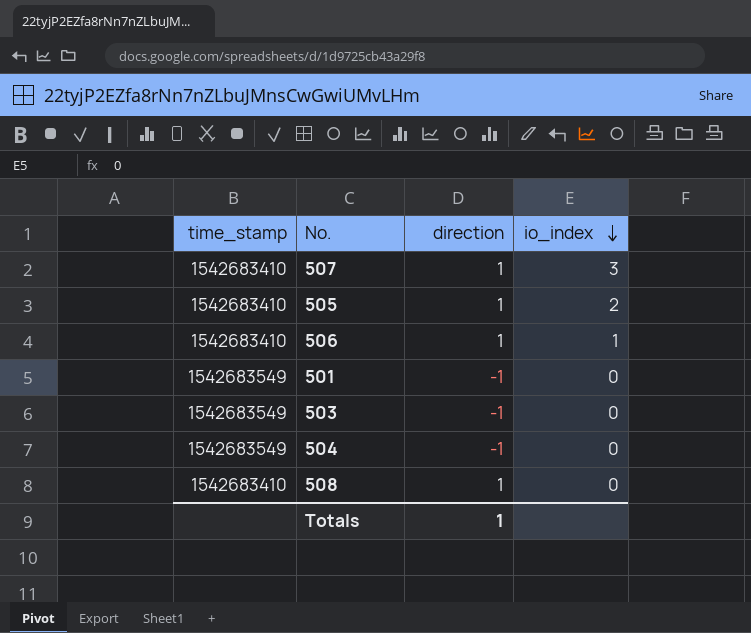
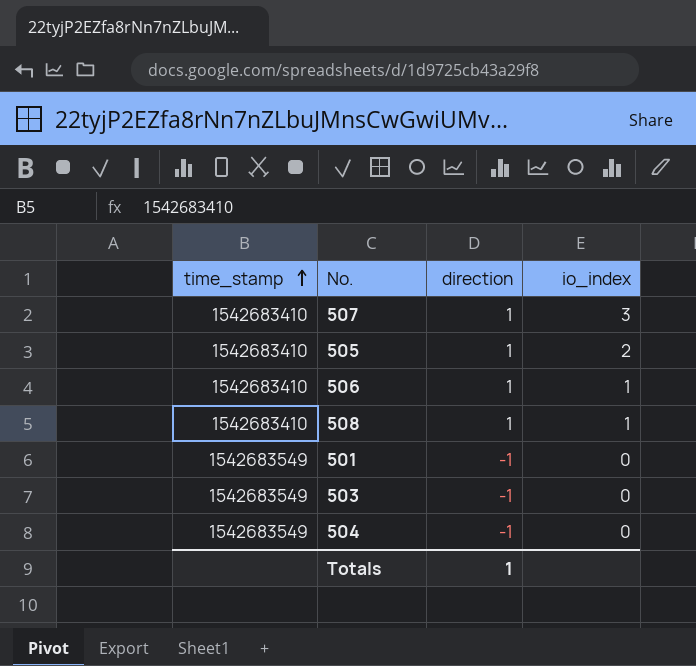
row order: io_index descending -> time_stamp ascending
508 | io_index: 0 -> 1

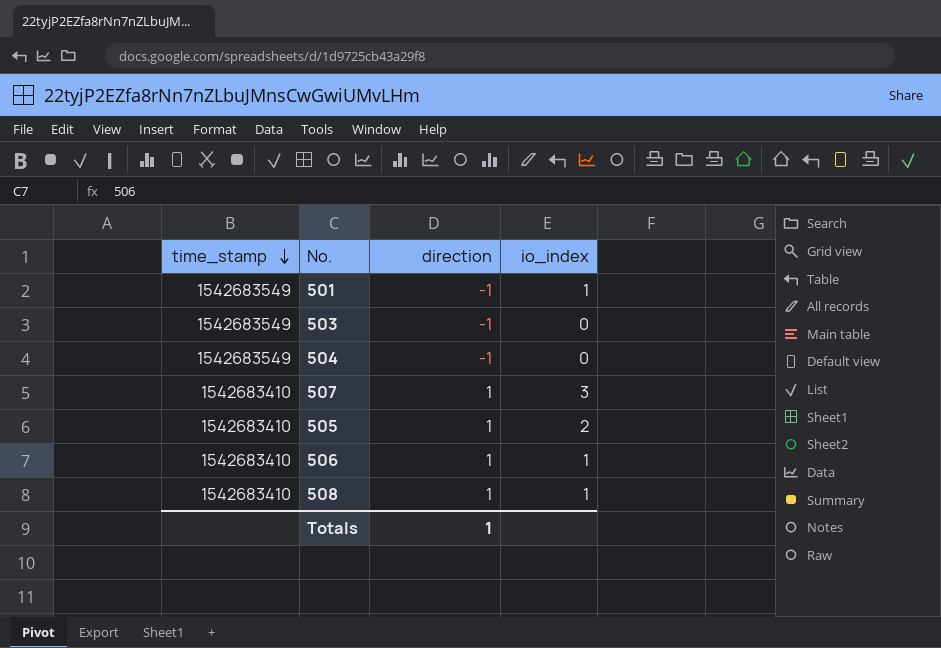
row order: time_stamp ascending -> time_stamp descending
501 | io_index: 0 -> 1

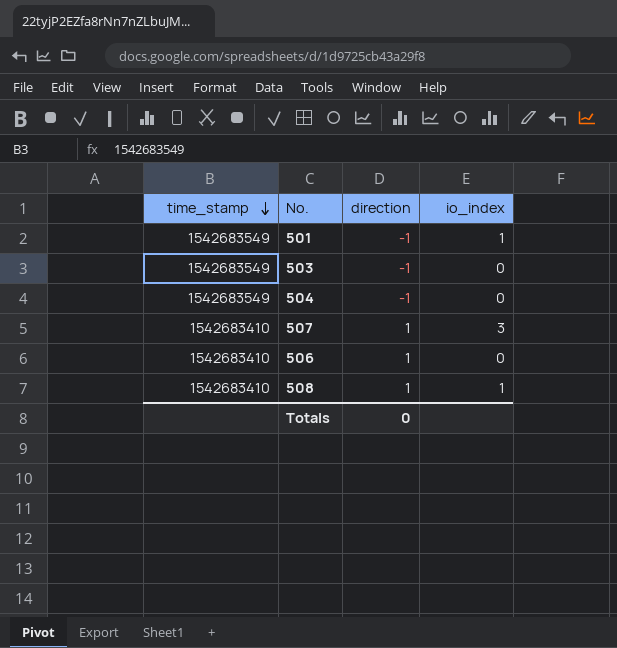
row 505: 1542683410 | 1 | 2 -> none
506 | io_index: 1 -> 0
Totals | direction: 1 -> 0

